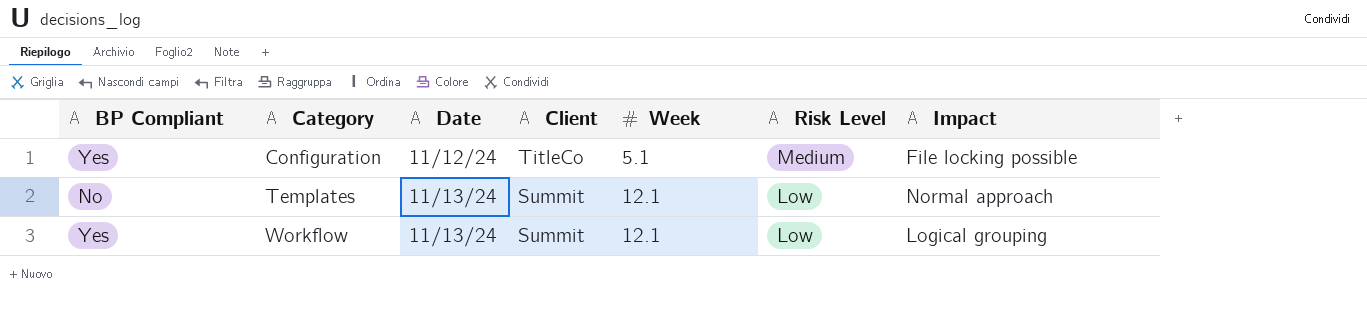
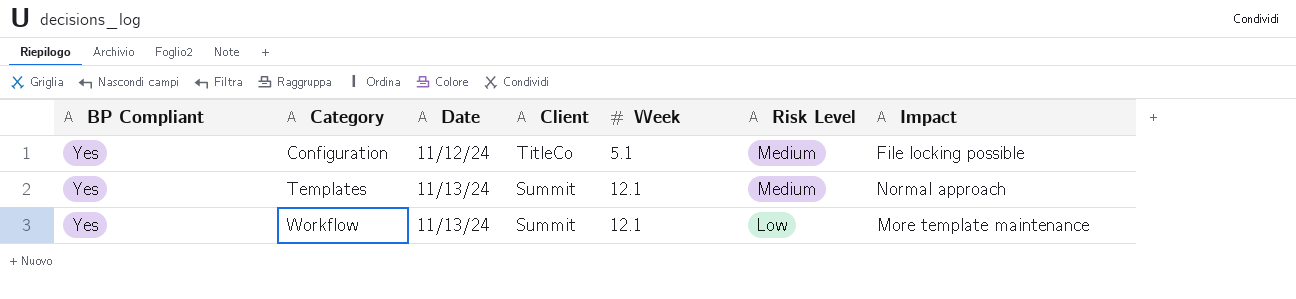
Templates | BP Compliant: No -> Yes
Templates | Risk Level: Low -> Medium
Workflow | Impact: Logical grouping -> More template maintenance

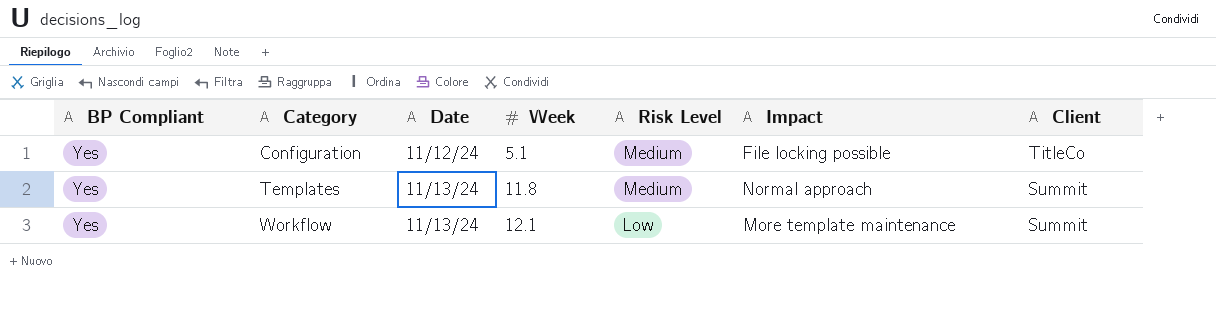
column Client | position: 4 -> 7
Templates | Week: 12.1 -> 11.8

